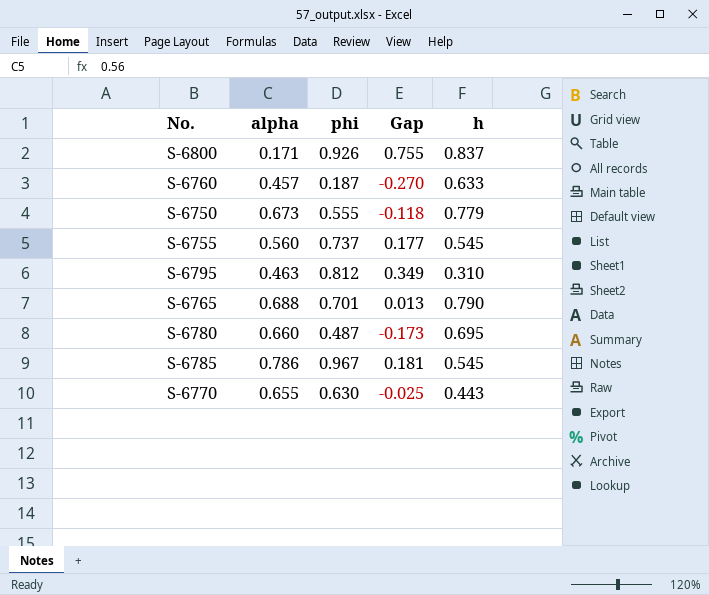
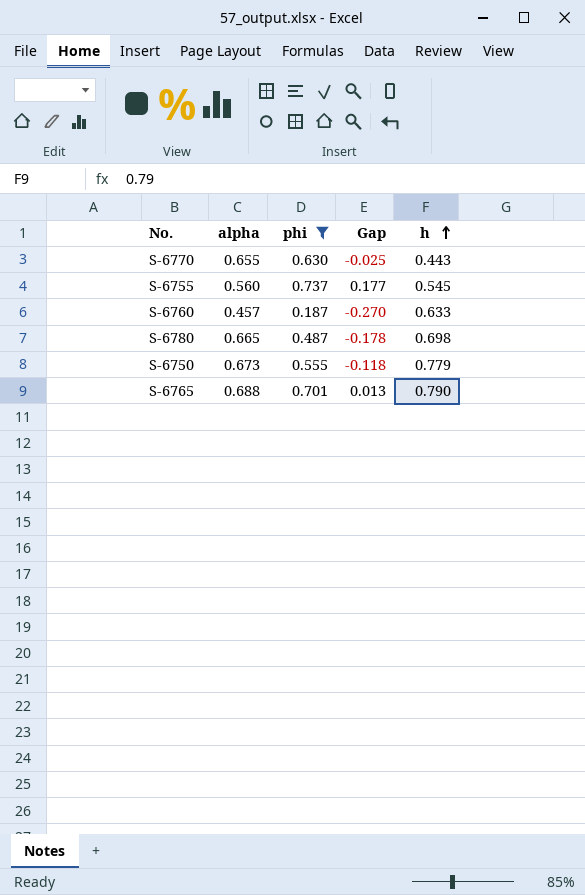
filter: none -> phi <= 0.737
row order: none -> h ascending
S-6780 | alpha: 0.660 -> 0.665
S-6780 | Gap: -0.173 -> -0.178
S-6780 | h: 0.695 -> 0.698

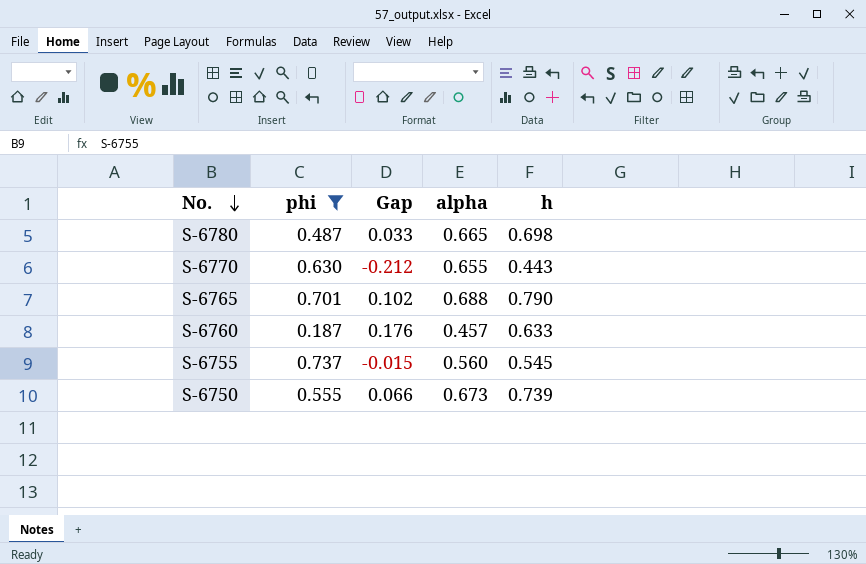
row order: h ascending -> No. descending
column Gap | formula: [phi] - [alpha] -> [h] - [alpha]
column alpha | position: 2 -> 4
S-6750 | h: 0.779 -> 0.739

